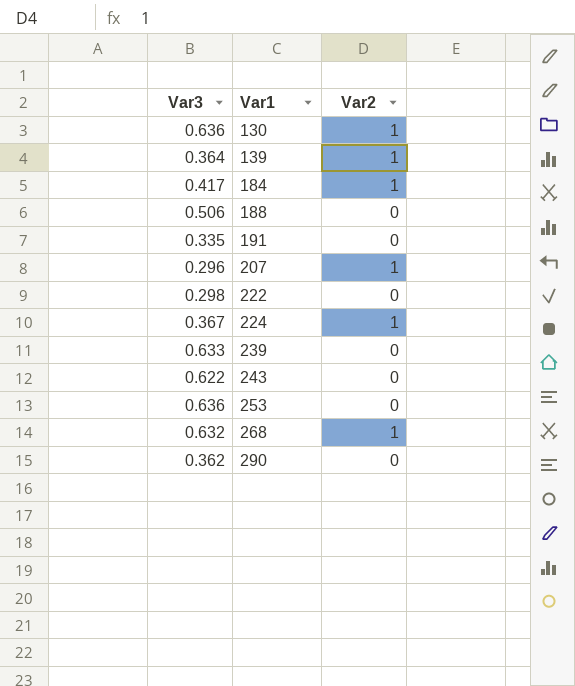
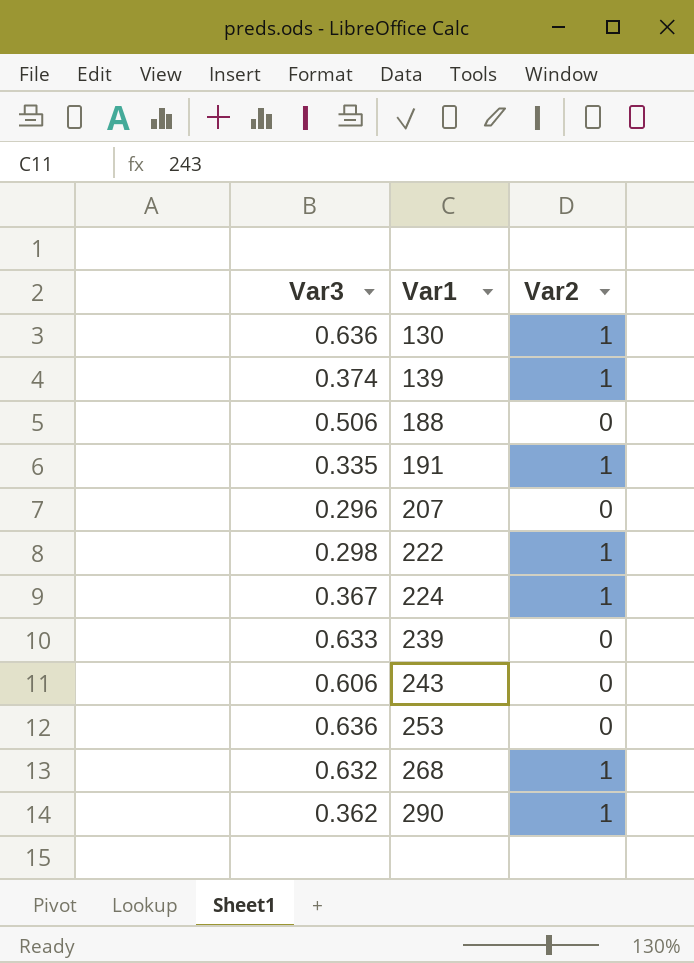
row 184: 0.417 | 1 -> none
139 | Var3: 0.364 -> 0.374
191 | Var2: 0 -> 1
207 | Var2: 1 -> 0
222 | Var2: 0 -> 1
243 | Var3: 0.622 -> 0.606
290 | Var2: 0 -> 1

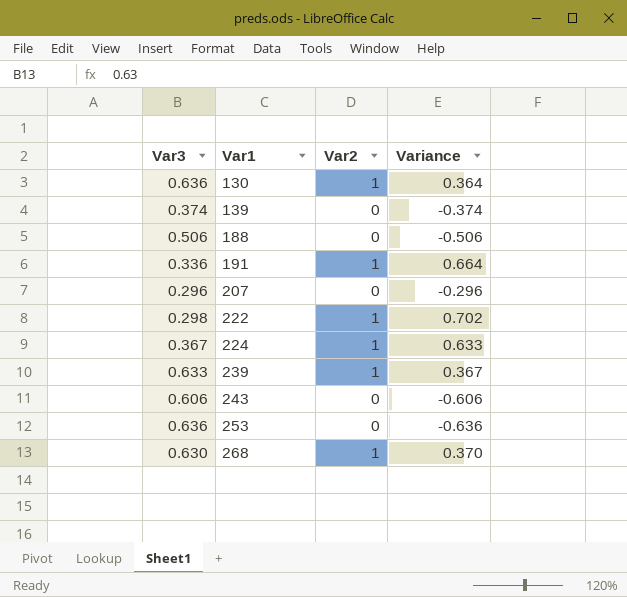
column Variance | formula: none -> [Var2] - [Var3]
row 290: 0.362 | 1 -> none
139 | Var2: 1 -> 0
191 | Var3: 0.335 -> 0.336
239 | Var2: 0 -> 1
268 | Var3: 0.632 -> 0.630

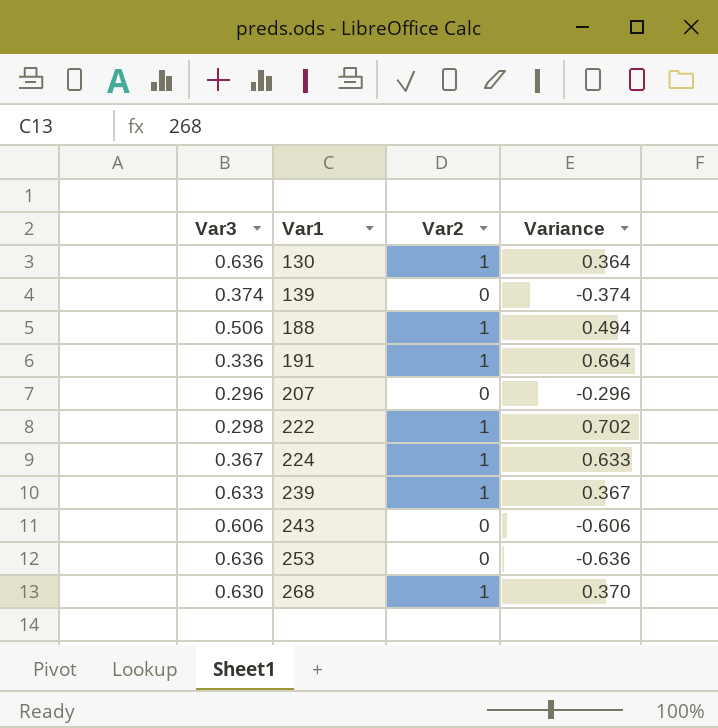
188 | Var2: 0 -> 1
188 | Variance: -0.506 -> 0.494

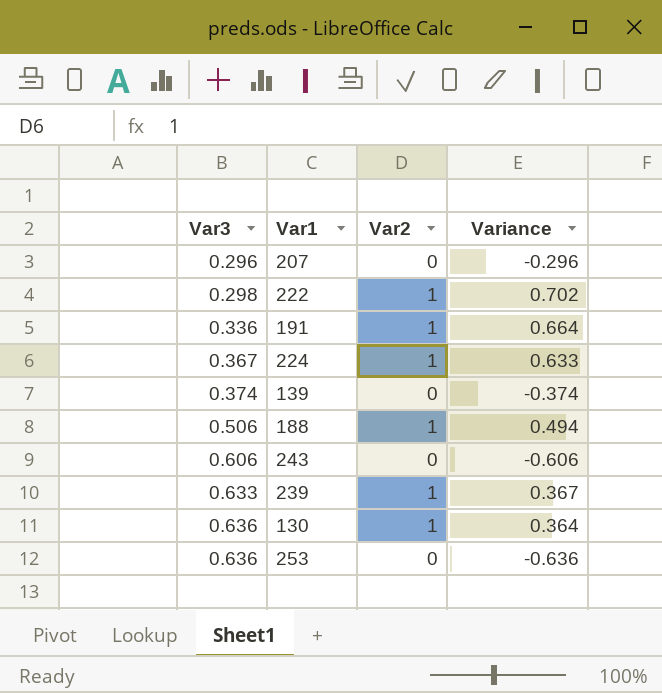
row order: Var1 ascending -> Var3 ascending
row 268: 0.630 | 1 | 0.370 -> none

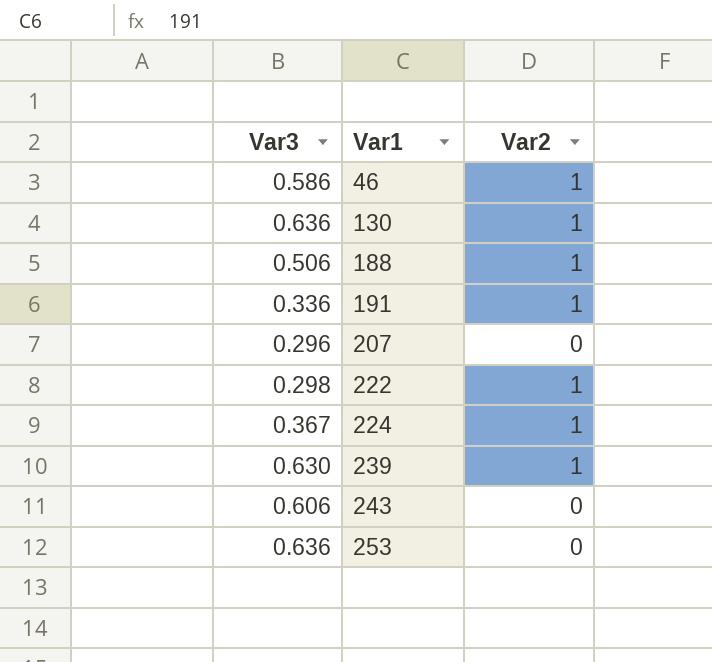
row order: Var3 ascending -> Var1 ascending
column Variance | formula: [Var2] - [Var3] -> none
row 139: 0.374 | 0 | -0.374 -> none
row 46: none -> 0.586 | 1
239 | Var3: 0.633 -> 0.630

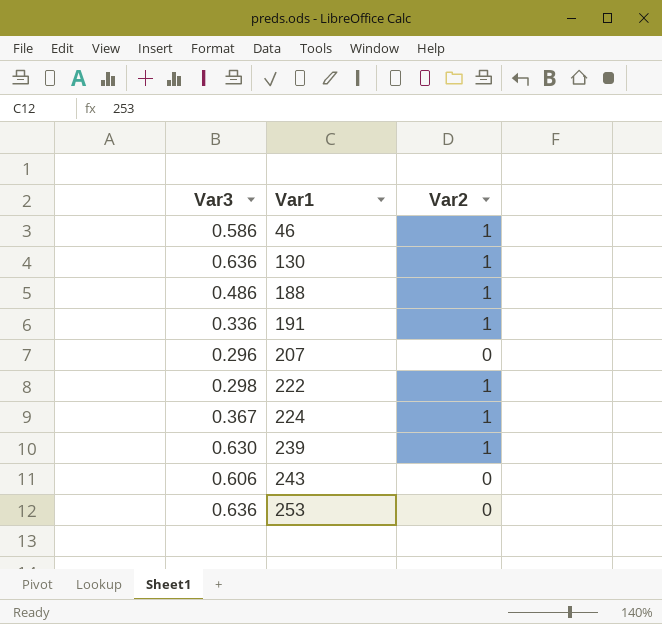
188 | Var3: 0.506 -> 0.486

